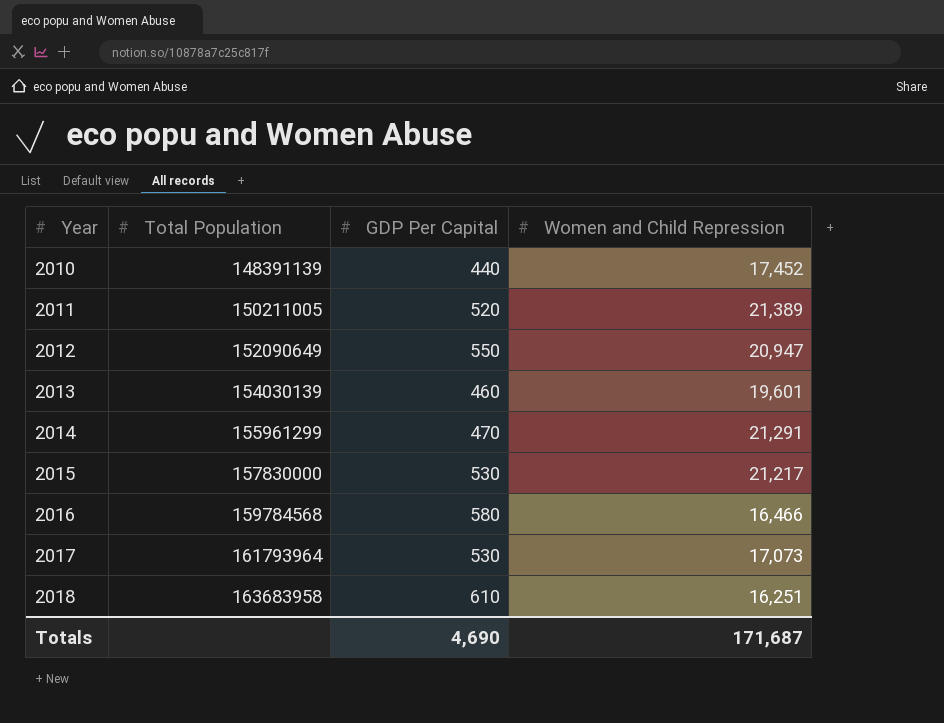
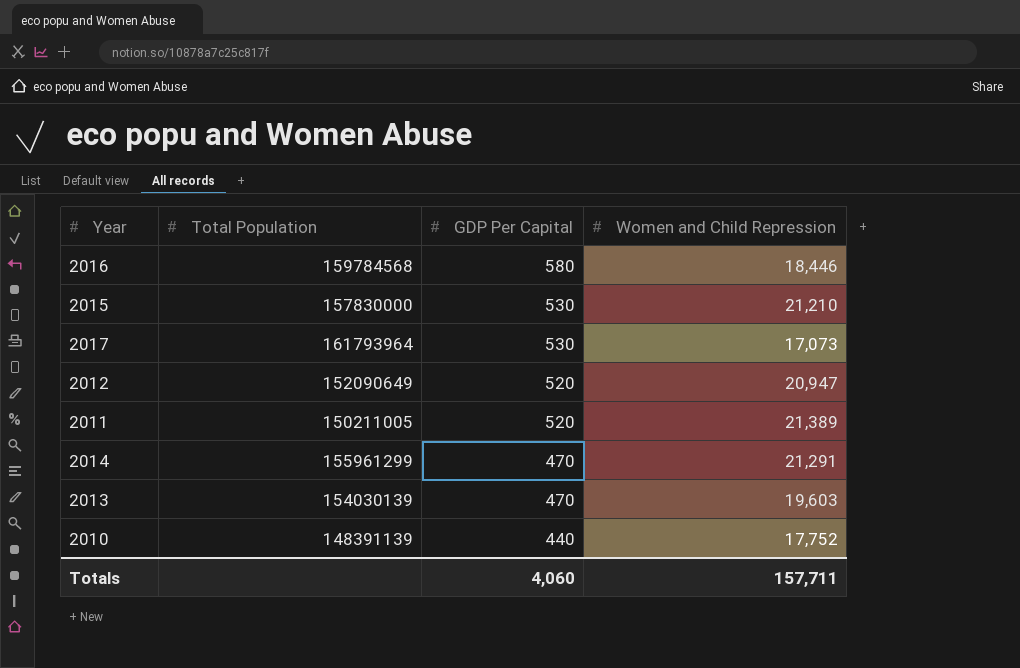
row order: Year ascending -> GDP Per Capital descending
row 2018: 163683958 | 610 | 16,251 -> none
2016 | Women and Child Repression: 16,466 -> 18,446
2015 | Women and Child Repression: 21,217 -> 21,210
2012 | GDP Per Capital: 550 -> 520
2013 | GDP Per Capital: 460 -> 470
2013 | Women and Child Repression: 19,601 -> 19,603
2010 | Women and Child Repression: 17,452 -> 17,752
Totals | GDP Per Capital: 4,690 -> 4,060
Totals | Women and Child Repression: 171,687 -> 157,711

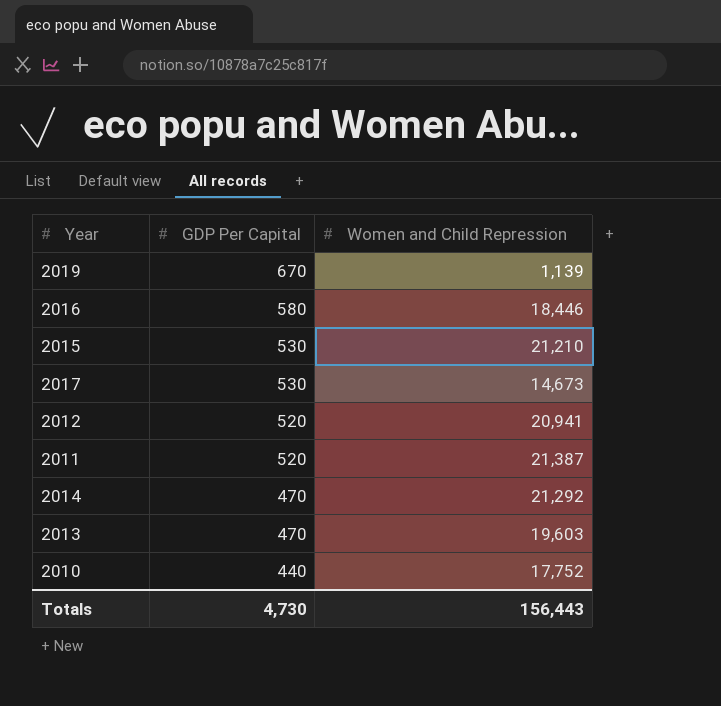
column Total Population | position: 2 -> none
row 2019: none -> 670 | 1,139
2017 | Women and Child Repression: 17,073 -> 14,673
2012 | Women and Child Repression: 20,947 -> 20,941
2011 | Women and Child Repression: 21,389 -> 21,387
2014 | Women and Child Repression: 21,291 -> 21,292
Totals | GDP Per Capital: 4,060 -> 4,730
Totals | Women and Child Repression: 157,711 -> 156,443

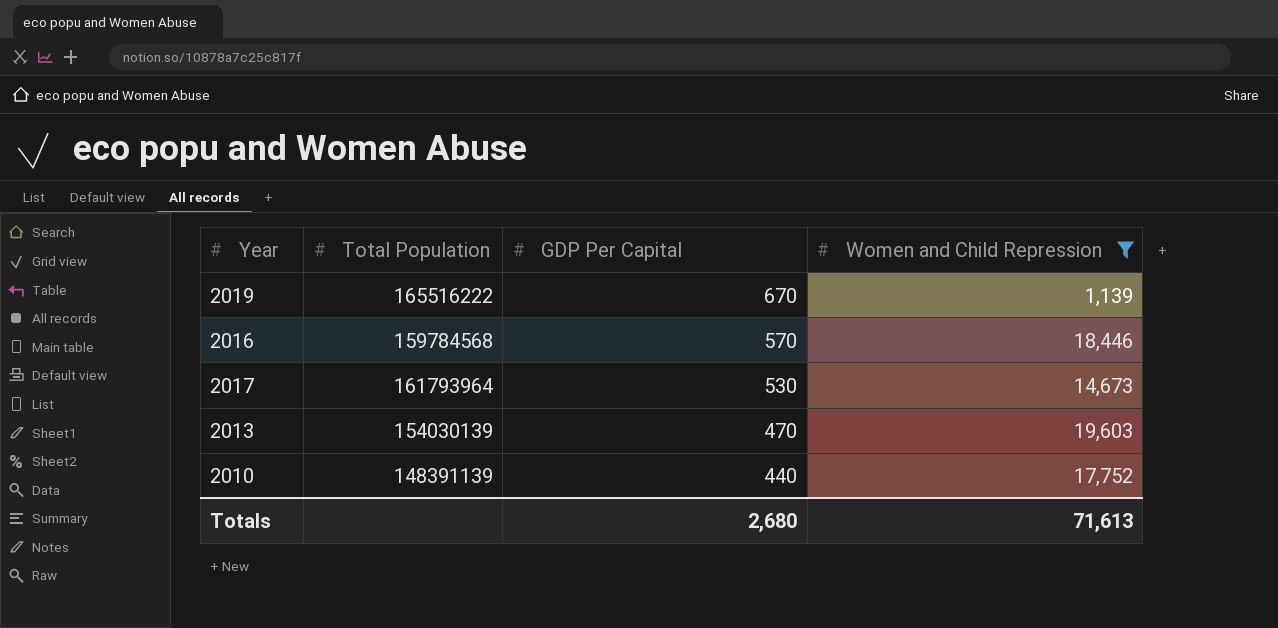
filter: none -> Women and Child Repression <= 19,603
column Total Population | position: none -> 2
2016 | GDP Per Capital: 580 -> 570
Totals | GDP Per Capital: 4,730 -> 2,680
Totals | Women and Child Repression: 156,443 -> 71,613

